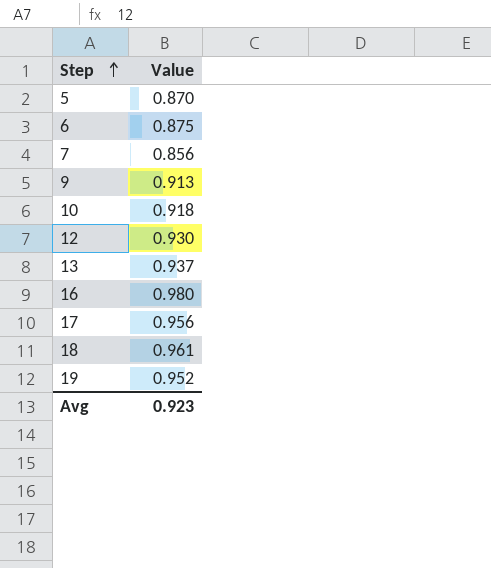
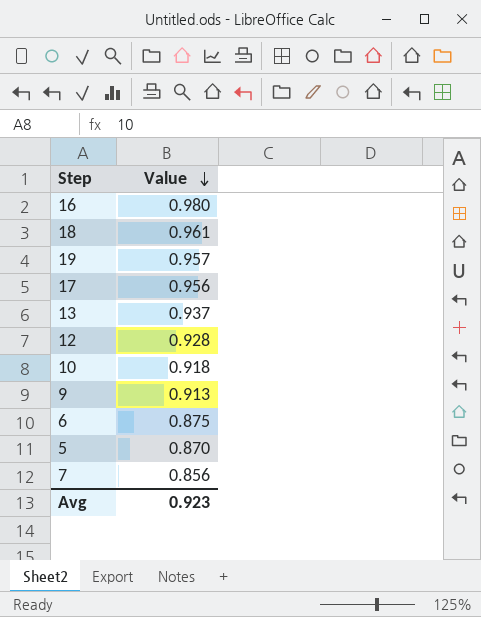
row order: Step ascending -> Value descending
19 | Value: 0.952 -> 0.957
12 | Value: 0.930 -> 0.928

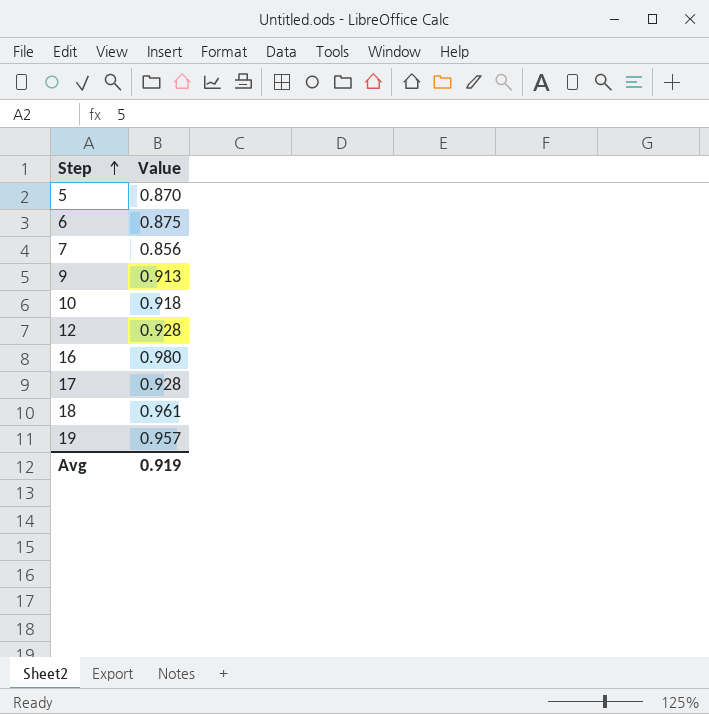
row order: Value descending -> Step ascending
row 13: 0.937 -> none
17 | Value: 0.956 -> 0.928
Avg | Value: 0.923 -> 0.919

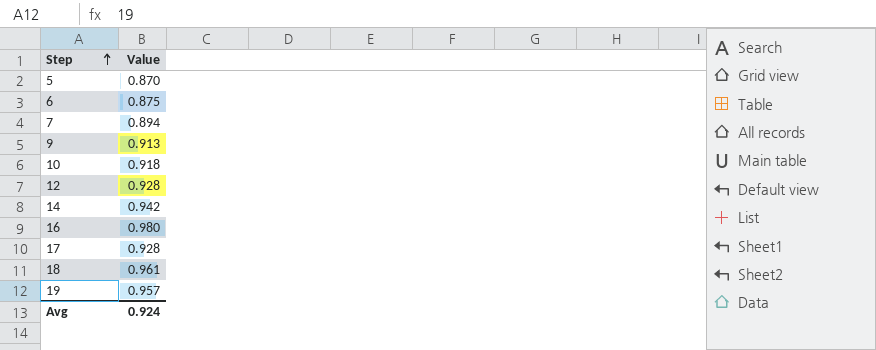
7 | Value: 0.856 -> 0.894
row 14: none -> 0.942
Avg | Value: 0.919 -> 0.924

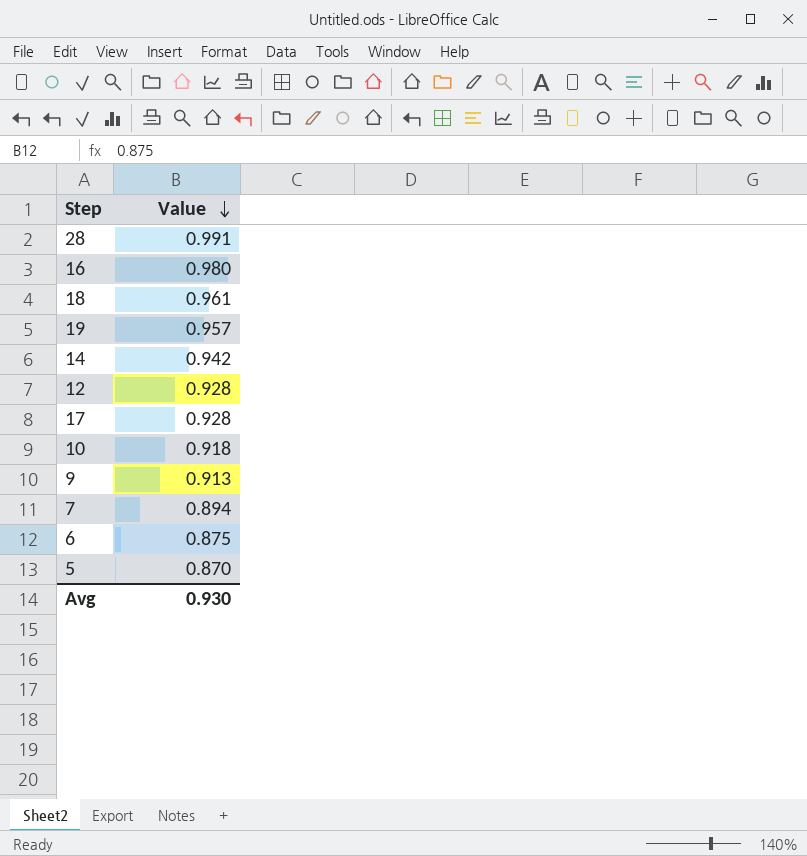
row order: Step ascending -> Value descending
row 28: none -> 0.991
Avg | Value: 0.924 -> 0.930

